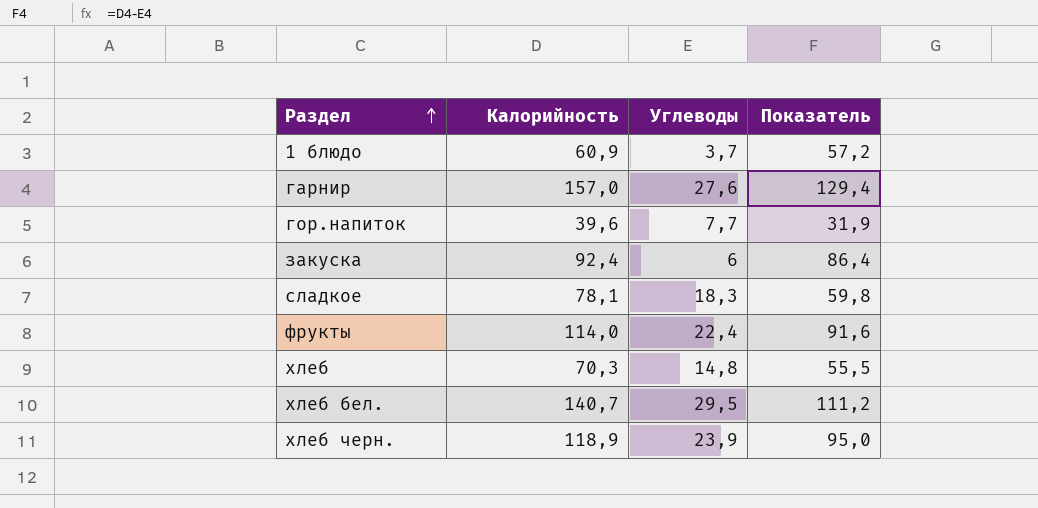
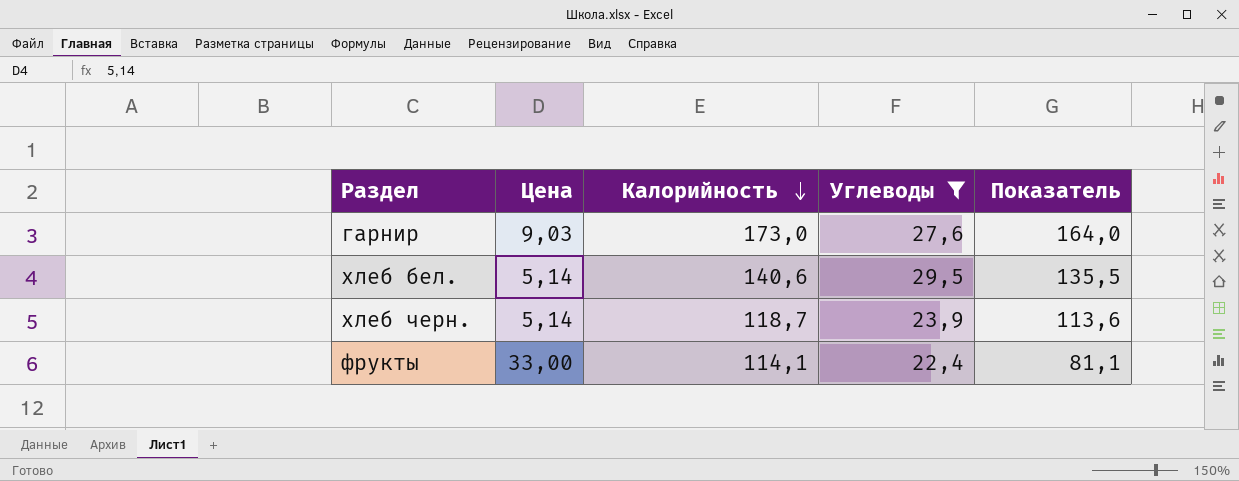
filter: none -> Углеводы >= 22,4
row order: Раздел ascending -> Калорийность descending
column Цена | position: none -> 2
column Показатель | formula: [Калорийность] - [Углеводы] -> [Калорийность] - [Цена]
гарнир | Калорийность: 157,0 -> 173,0
хлеб бел. | Калорийность: 140,7 -> 140,6
хлеб черн. | Калорийность: 118,9 -> 118,7
фрукты | Калорийность: 114,0 -> 114,1

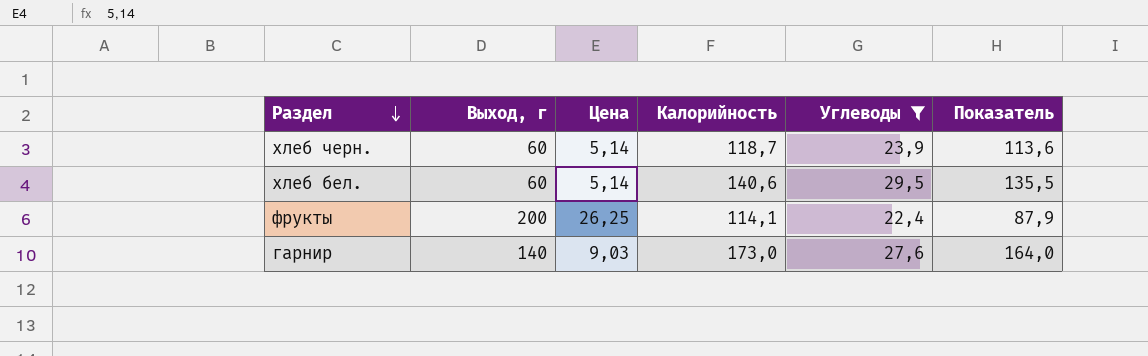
row order: Калорийность descending -> Раздел descending
column Выход, г | position: none -> 2
фрукты | Цена: 33,00 -> 26,25
фрукты | Показатель: 81,1 -> 87,9

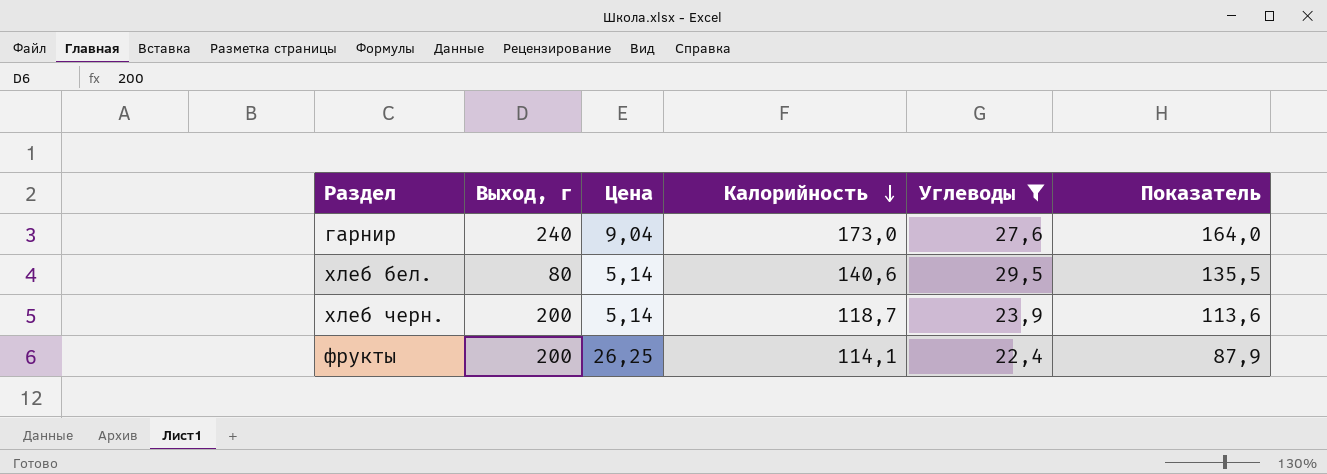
row order: Раздел descending -> Калорийность descending
гарнир | Выход, г: 140 -> 240
гарнир | Цена: 9,03 -> 9,04
хлеб бел. | Выход, г: 60 -> 80
хлеб черн. | Выход, г: 60 -> 200

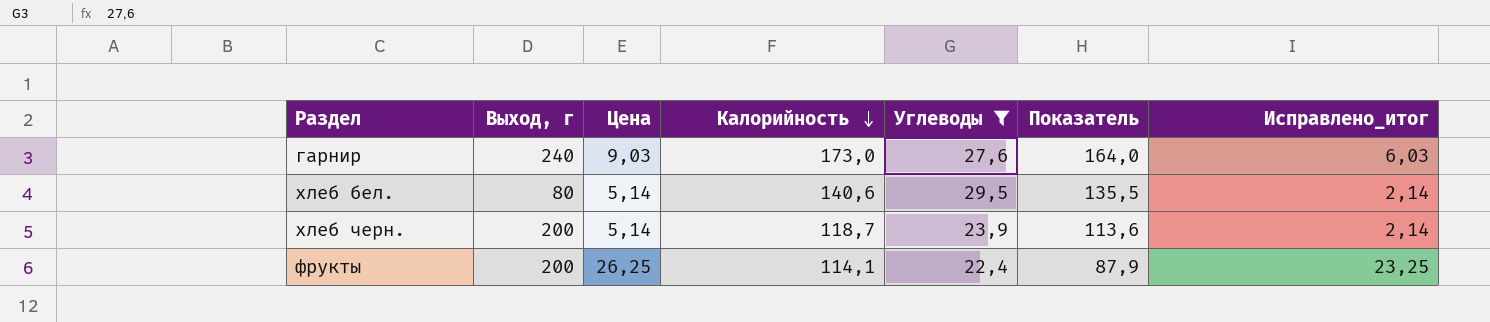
column Исправлено_итог | formula: none -> [Цена] - 3
гарнир | Цена: 9,04 -> 9,03

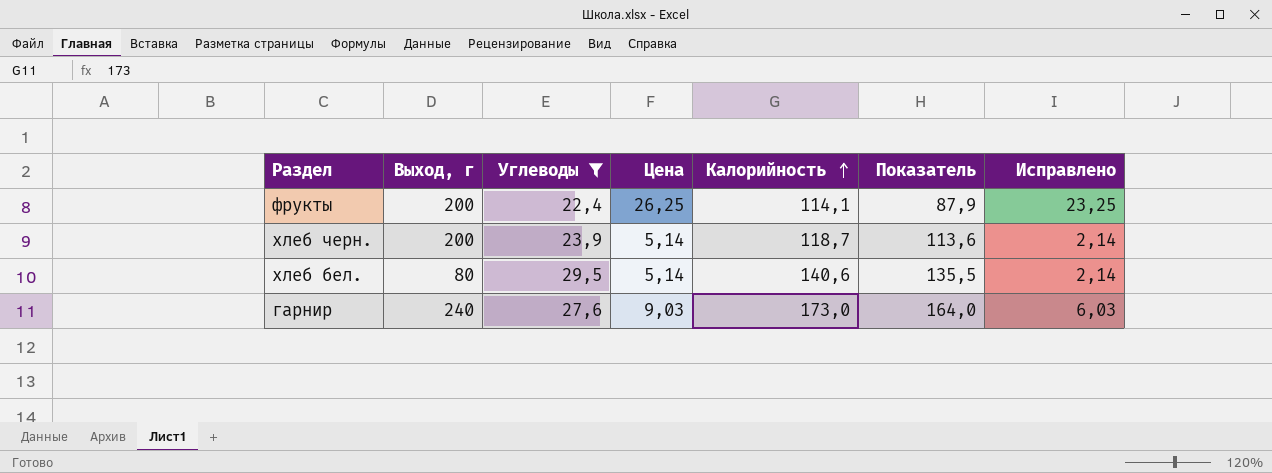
row order: Калорийность descending -> Калорийность ascending
column Углеводы | position: 5 -> 3
column name: Исправлено_итог -> Исправлено

